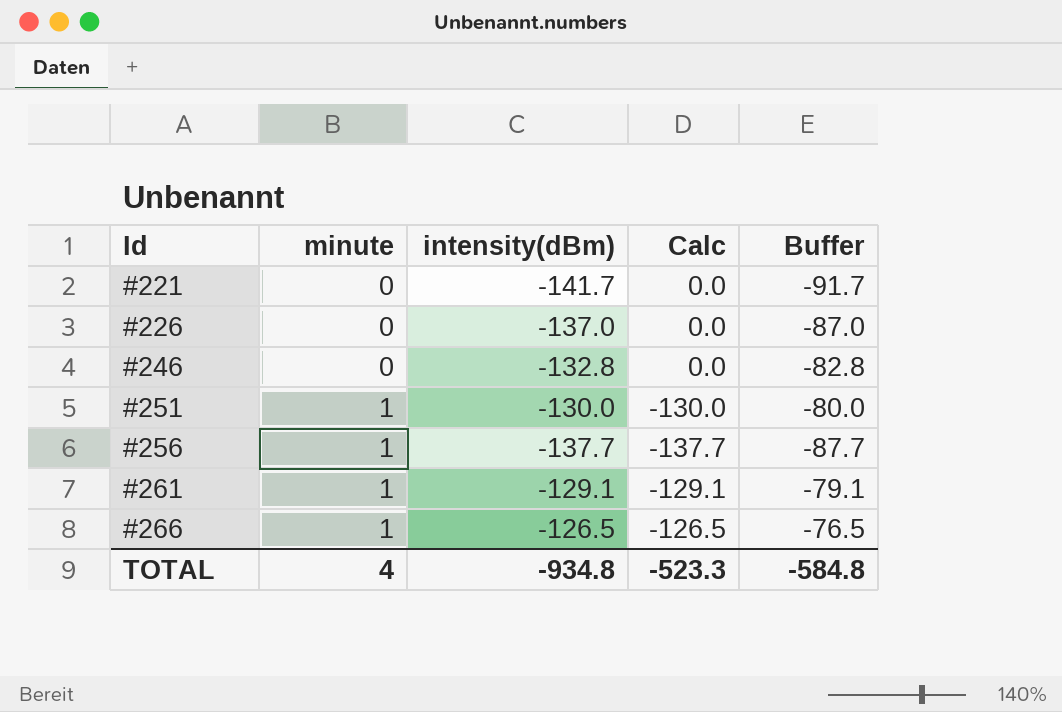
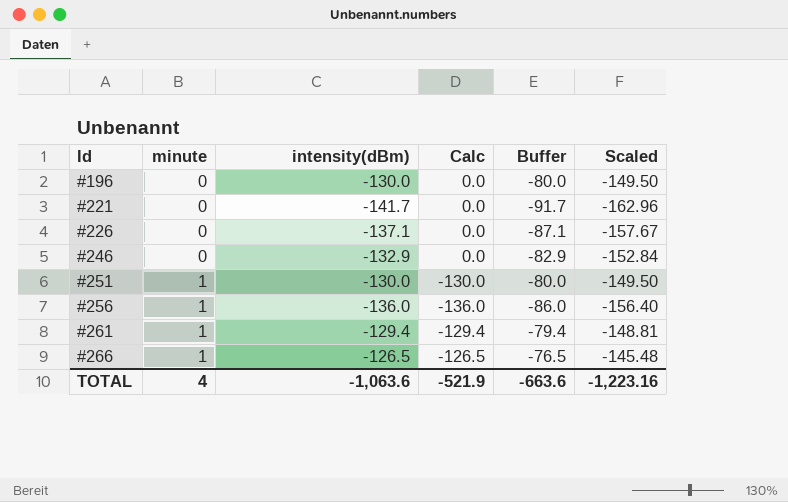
column Scaled | formula: none -> [intensity(dBm)] * 1.15
row #196: none -> 0 | -130.0 | 0.0 | -80.0 | -149.50
#226 | intensity(dBm): -137.0 -> -137.1
#226 | Buffer: -87.0 -> -87.1
#246 | intensity(dBm): -132.8 -> -132.9
#246 | Buffer: -82.8 -> -82.9
#256 | intensity(dBm): -137.7 -> -136.0
#256 | Calc: -137.7 -> -136.0
#256 | Buffer: -87.7 -> -86.0
#261 | intensity(dBm): -129.1 -> -129.4
#261 | Calc: -129.1 -> -129.4
#261 | Buffer: -79.1 -> -79.4
TOTAL | intensity(dBm): -934.8 -> -1,063.6
TOTAL | Calc: -523.3 -> -521.9
TOTAL | Buffer: -584.8 -> -663.6

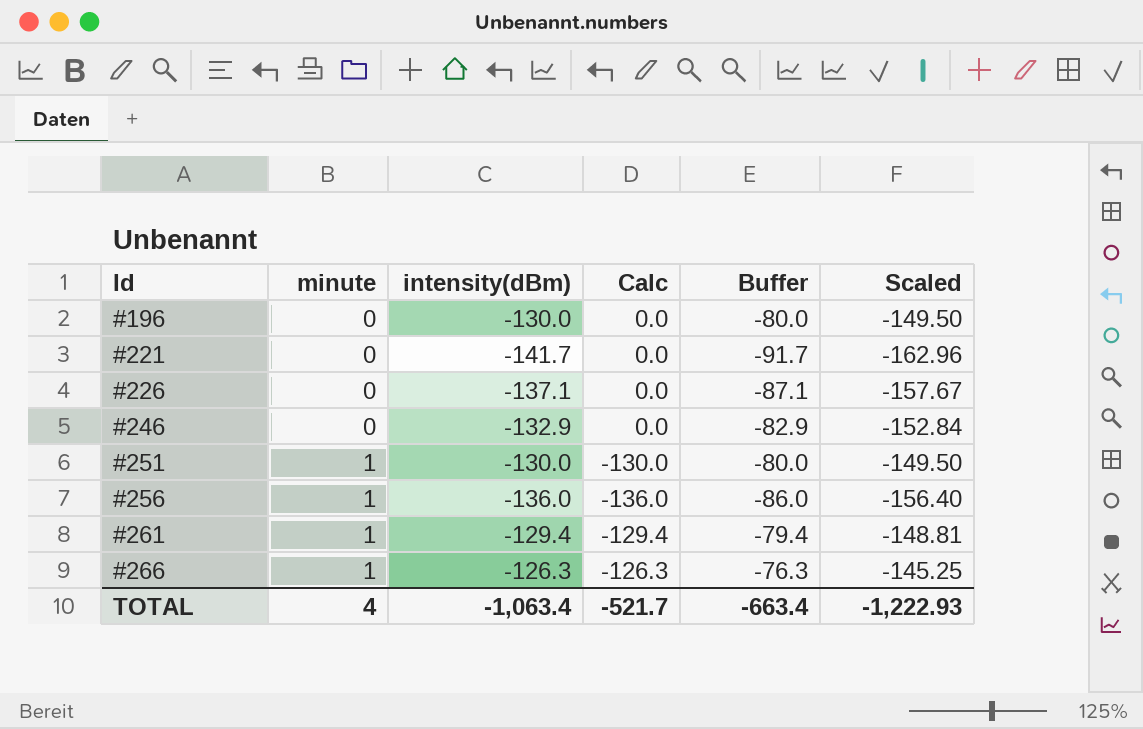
#266 | intensity(dBm): -126.5 -> -126.3
#266 | Calc: -126.5 -> -126.3
#266 | Buffer: -76.5 -> -76.3
#266 | Scaled: -145.48 -> -145.25
TOTAL | intensity(dBm): -1,063.6 -> -1,063.4
TOTAL | Calc: -521.9 -> -521.7
TOTAL | Buffer: -663.6 -> -663.4
TOTAL | Scaled: -1,223.16 -> -1,222.93

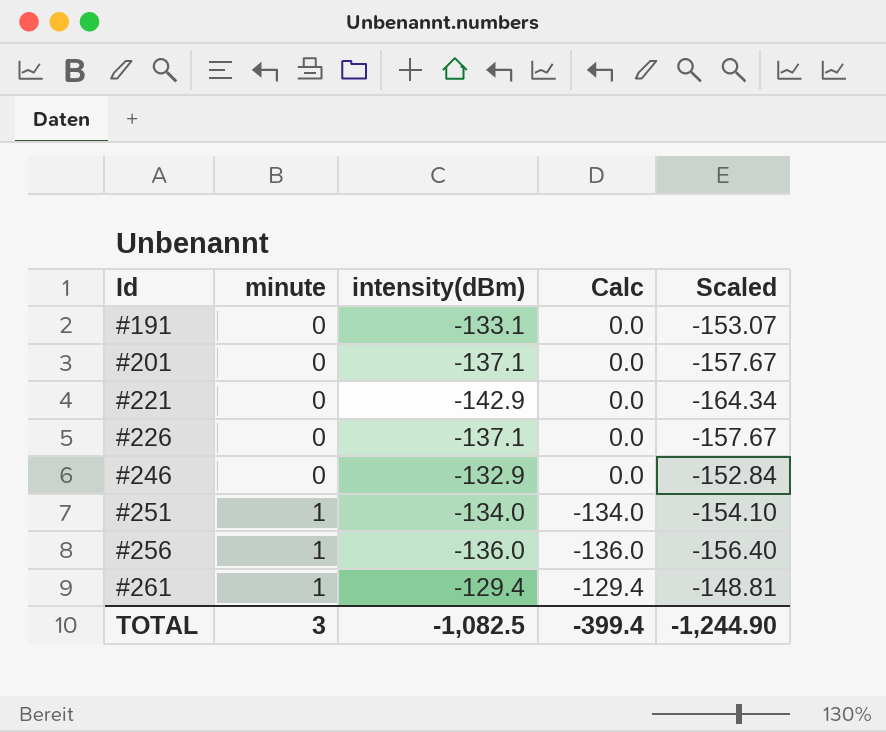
column Buffer | formula: [intensity(dBm)] + 50 -> none
row #196: 0 | -130.0 | 0.0 | -80.0 | -149.50 -> none
row #266: 1 | -126.3 | -126.3 | -76.3 | -145.25 -> none
row #191: none -> 0 | -133.1 | 0.0 | -153.07
row #201: none -> 0 | -137.1 | 0.0 | -157.67
#221 | intensity(dBm): -141.7 -> -142.9
#221 | Scaled: -162.96 -> -164.34
#251 | intensity(dBm): -130.0 -> -134.0
#251 | Calc: -130.0 -> -134.0
#251 | Scaled: -149.50 -> -154.10
TOTAL | minute: 4 -> 3
TOTAL | intensity(dBm): -1,063.4 -> -1,082.5
TOTAL | Calc: -521.7 -> -399.4
TOTAL | Scaled: -1,222.93 -> -1,244.90

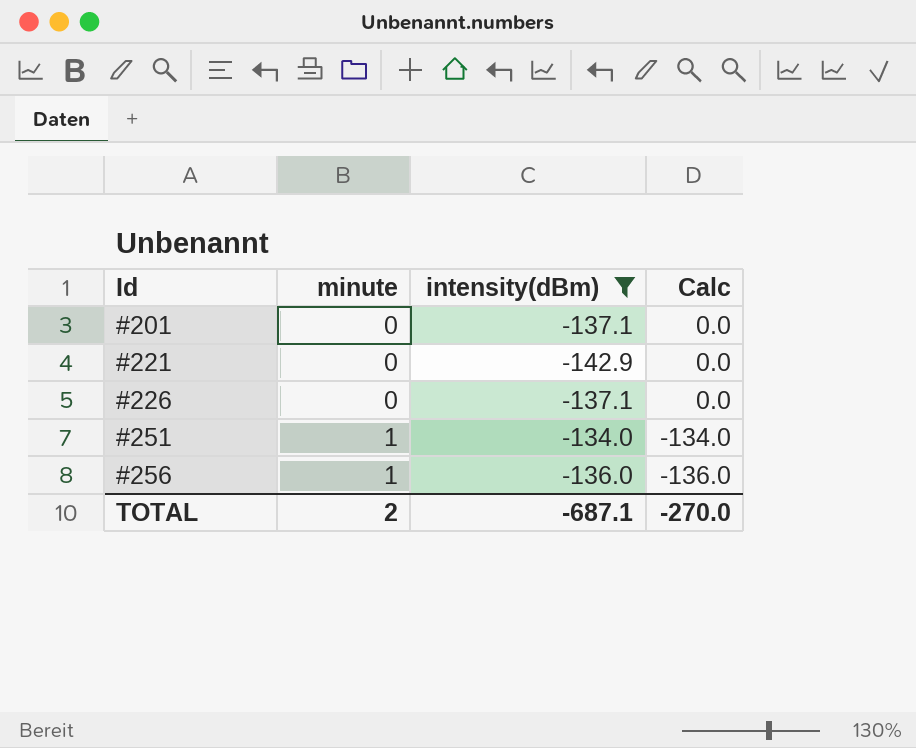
filter: none -> intensity(dBm) <= -134.0
column Scaled | formula: [intensity(dBm)] * 1.15 -> none
TOTAL | minute: 3 -> 2
TOTAL | intensity(dBm): -1,082.5 -> -687.1
TOTAL | Calc: -399.4 -> -270.0

